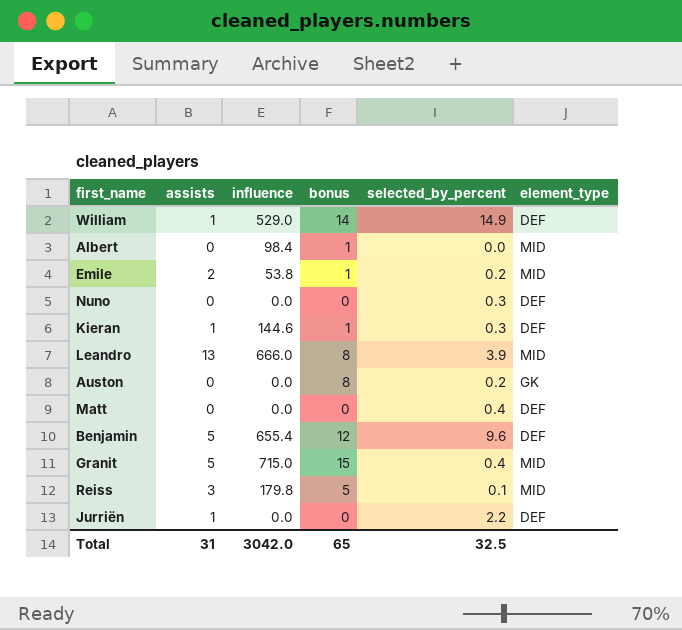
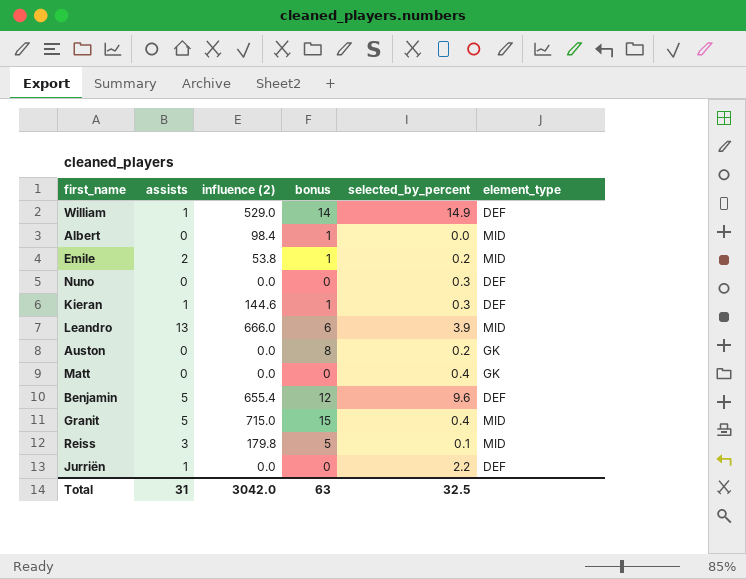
column name: influence -> influence (2)
Leandro | bonus: 8 -> 6
Matt | element_type: DEF -> GK
Total | bonus: 65 -> 63

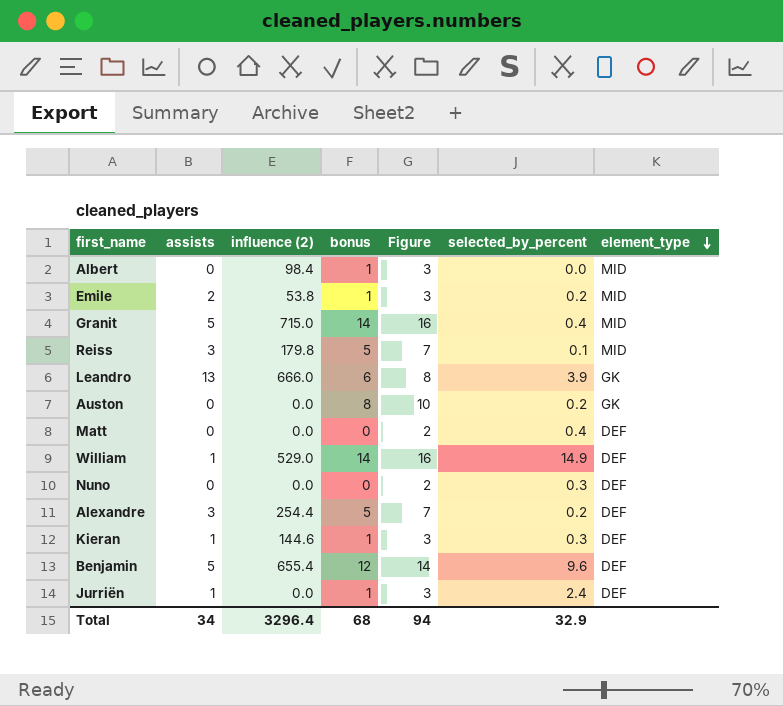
row order: none -> element_type descending
column Figure | formula: none -> [bonus] + 2
Granit | bonus: 15 -> 14
Leandro | element_type: MID -> GK
Matt | element_type: GK -> DEF
row Alexandre: none -> 3 | 254.4 | 5 | 7 | 0.2 | DEF
Jurriën | bonus: 0 -> 1
Jurriën | selected_by_percent: 2.2 -> 2.4
Total | assists: 31 -> 34
Total | influence (2): 3042.0 -> 3296.4
Total | bonus: 63 -> 68
Total | selected_by_percent: 32.5 -> 32.9

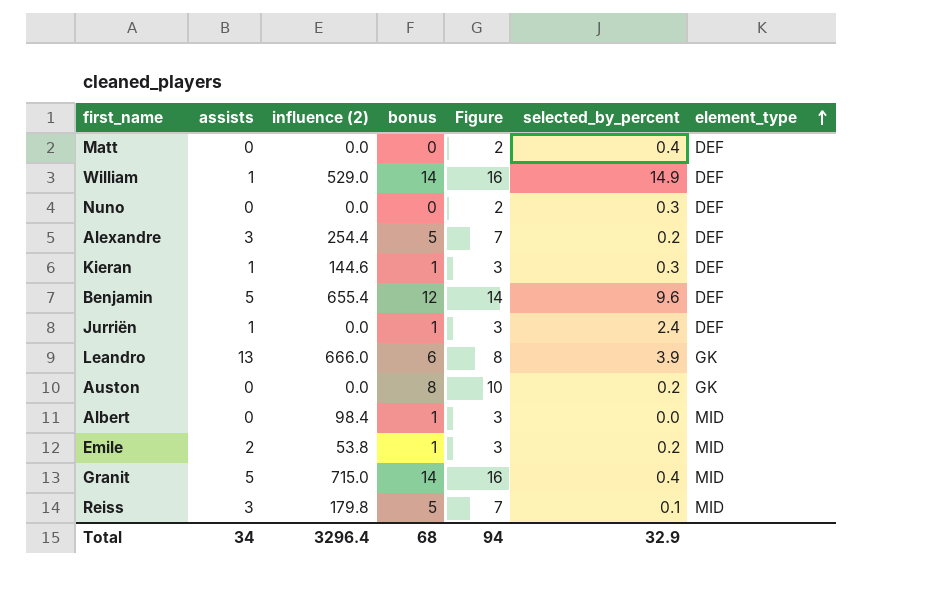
row order: element_type descending -> element_type ascending

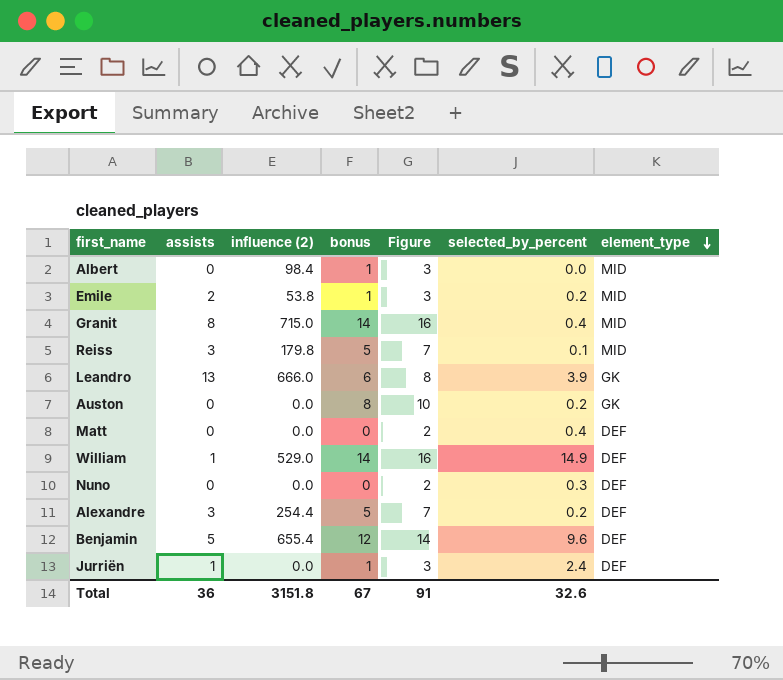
row order: element_type ascending -> element_type descending
row Kieran: 1 | 144.6 | 1 | 3 | 0.3 | DEF -> none
Granit | assists: 5 -> 8
Total | assists: 34 -> 36
Total | influence (2): 3296.4 -> 3151.8
Total | bonus: 68 -> 67
Total | Figure: 94 -> 91
Total | selected_by_percent: 32.9 -> 32.6

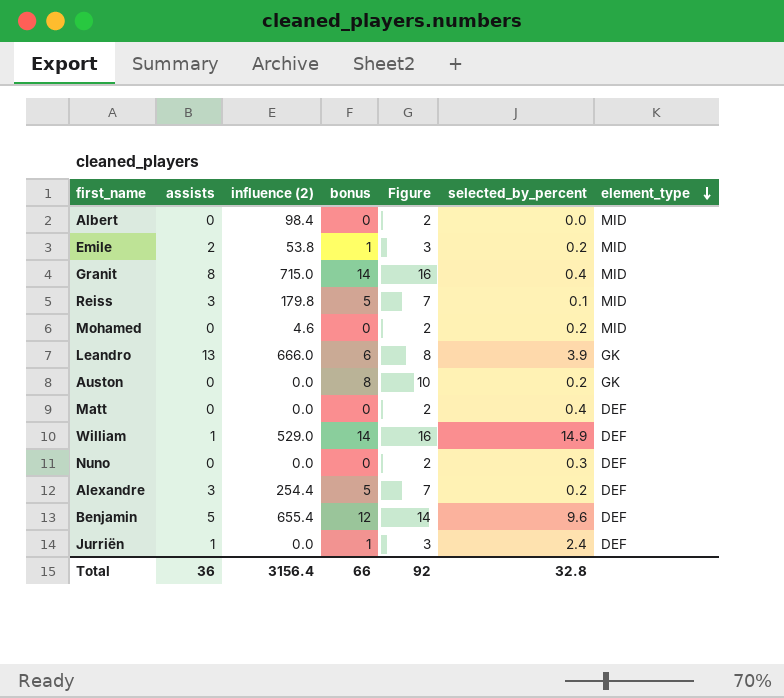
Albert | bonus: 1 -> 0
Albert | Figure: 3 -> 2
row Mohamed: none -> 0 | 4.6 | 0 | 2 | 0.2 | MID
Total | influence (2): 3151.8 -> 3156.4
Total | bonus: 67 -> 66
Total | Figure: 91 -> 92
Total | selected_by_percent: 32.6 -> 32.8

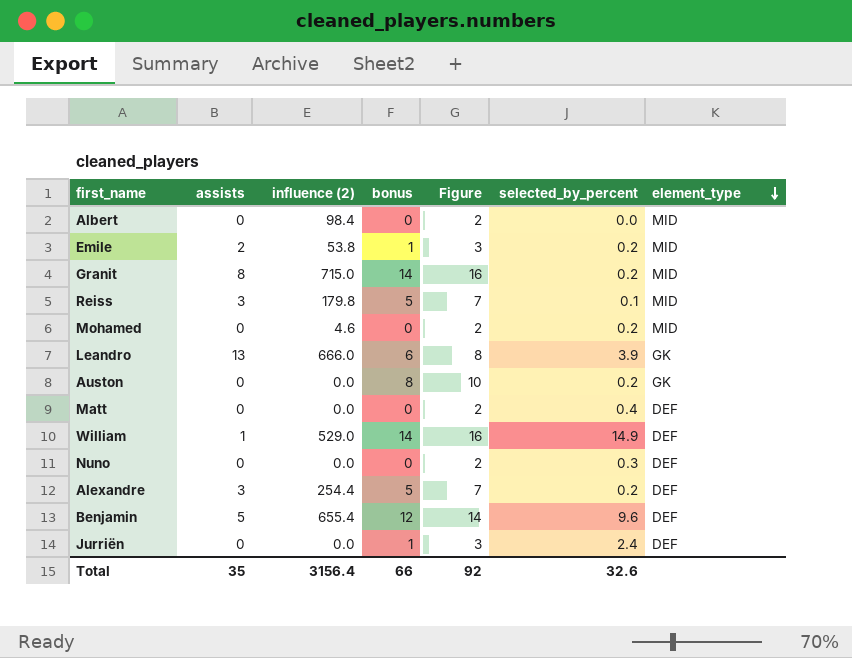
Granit | selected_by_percent: 0.4 -> 0.2
Jurriën | assists: 1 -> 0
Total | assists: 36 -> 35
Total | selected_by_percent: 32.8 -> 32.6

